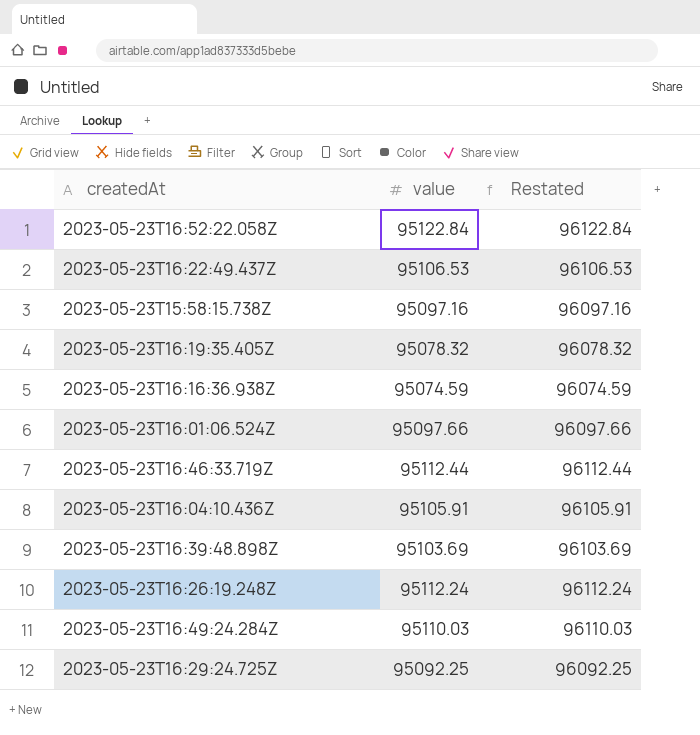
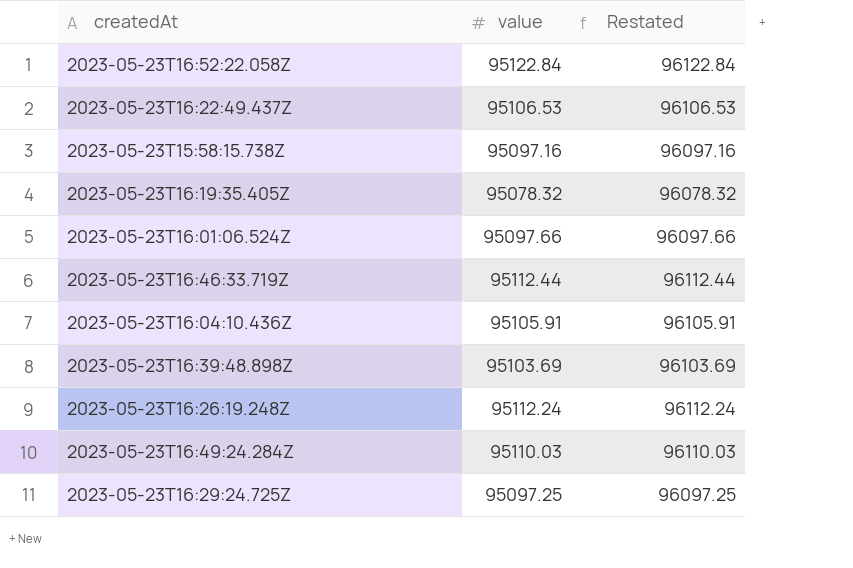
row 2023-05-23T16:16:36.938Z: 95074.59 | 96074.59 -> none
2023-05-23T16:29:24.725Z | value: 95092.25 -> 95097.25
2023-05-23T16:29:24.725Z | Restated: 96092.25 -> 96097.25

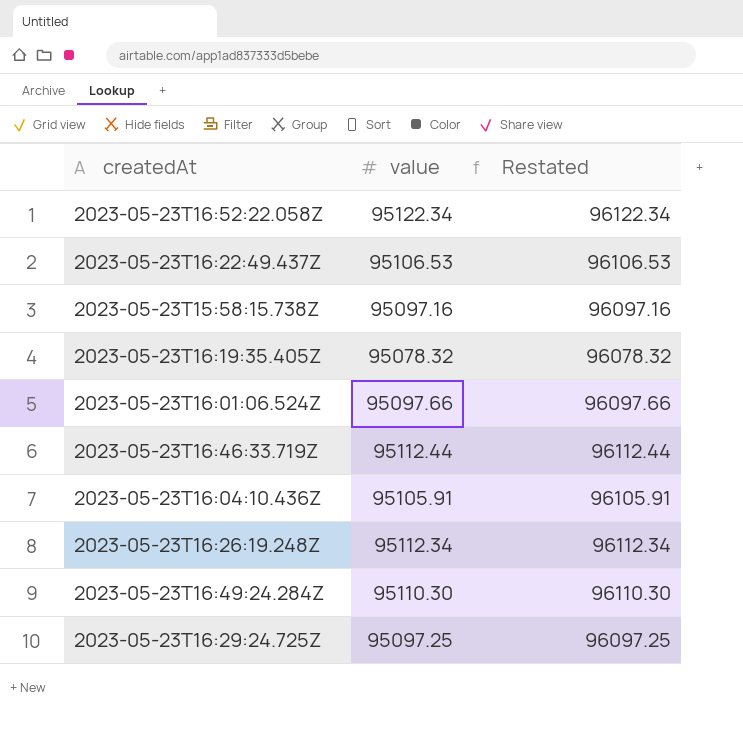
row 2023-05-23T16:39:48.898Z: 95103.69 | 96103.69 -> none
2023-05-23T16:52:22.058Z | value: 95122.84 -> 95122.34
2023-05-23T16:52:22.058Z | Restated: 96122.84 -> 96122.34
2023-05-23T16:26:19.248Z | value: 95112.24 -> 95112.34
2023-05-23T16:26:19.248Z | Restated: 96112.24 -> 96112.34
2023-05-23T16:49:24.284Z | value: 95110.03 -> 95110.30
2023-05-23T16:49:24.284Z | Restated: 96110.03 -> 96110.30

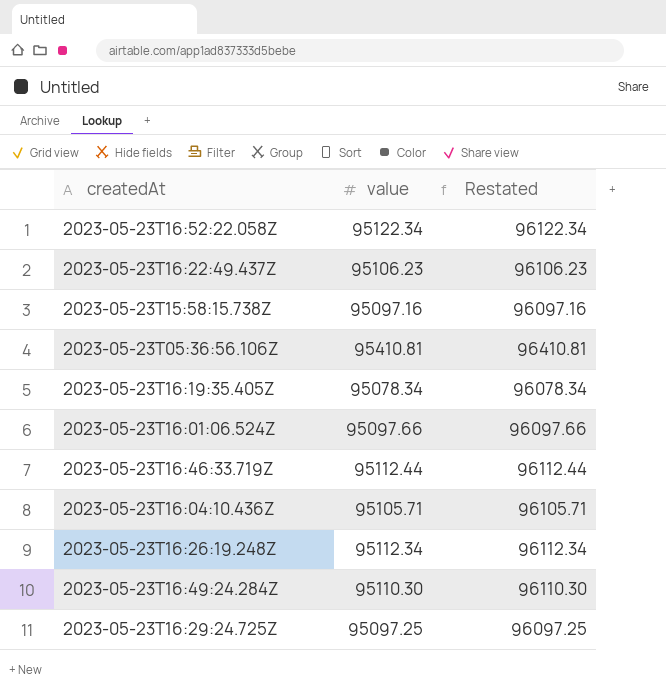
2023-05-23T16:22:49.437Z | value: 95106.53 -> 95106.23
2023-05-23T16:22:49.437Z | Restated: 96106.53 -> 96106.23
row 2023-05-23T05:36:56.106Z: none -> 95410.81 | 96410.81
2023-05-23T16:19:35.405Z | value: 95078.32 -> 95078.34
2023-05-23T16:19:35.405Z | Restated: 96078.32 -> 96078.34
2023-05-23T16:04:10.436Z | value: 95105.91 -> 95105.71
2023-05-23T16:04:10.436Z | Restated: 96105.91 -> 96105.71

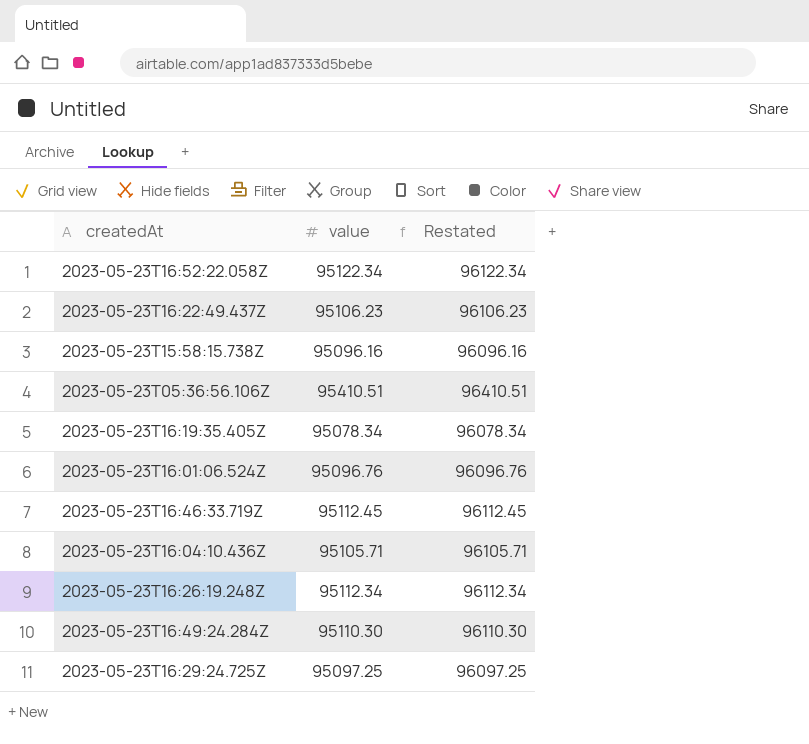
2023-05-23T15:58:15.738Z | value: 95097.16 -> 95096.16
2023-05-23T15:58:15.738Z | Restated: 96097.16 -> 96096.16
2023-05-23T05:36:56.106Z | value: 95410.81 -> 95410.51
2023-05-23T05:36:56.106Z | Restated: 96410.81 -> 96410.51
2023-05-23T16:01:06.524Z | value: 95097.66 -> 95096.76
2023-05-23T16:01:06.524Z | Restated: 96097.66 -> 96096.76
2023-05-23T16:46:33.719Z | value: 95112.44 -> 95112.45
2023-05-23T16:46:33.719Z | Restated: 96112.44 -> 96112.45

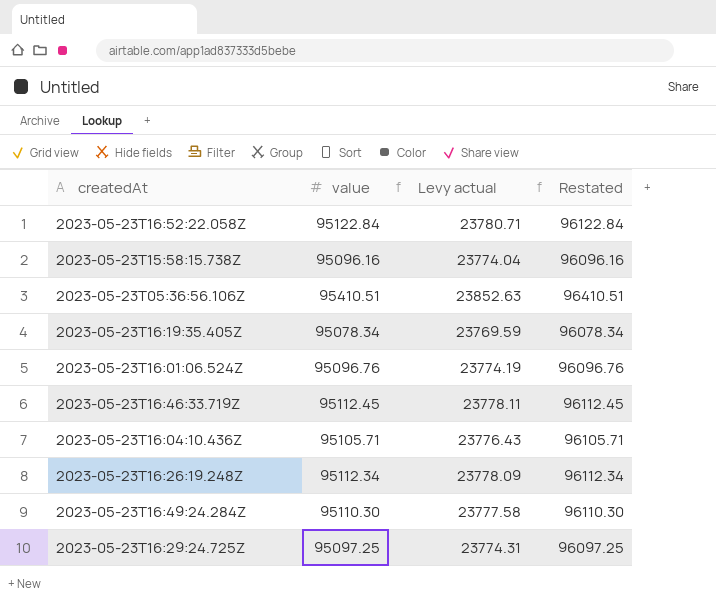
column Levy actual | formula: none -> [value] * 0.25
row 2023-05-23T16:22:49.437Z: 95106.23 | 96106.23 -> none
2023-05-23T16:52:22.058Z | value: 95122.34 -> 95122.84
2023-05-23T16:52:22.058Z | Restated: 96122.34 -> 96122.84

